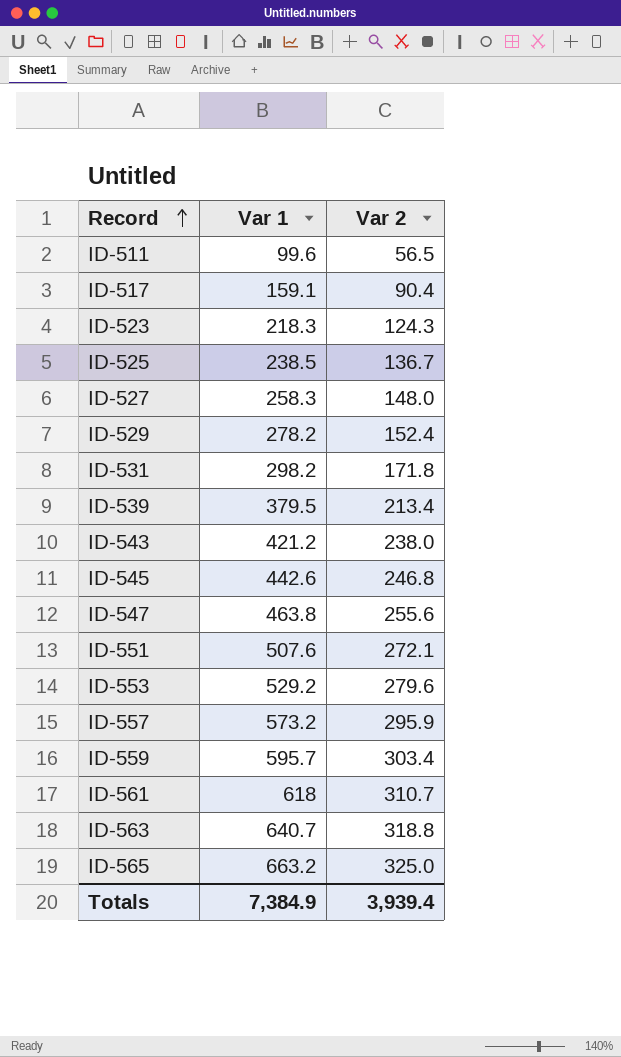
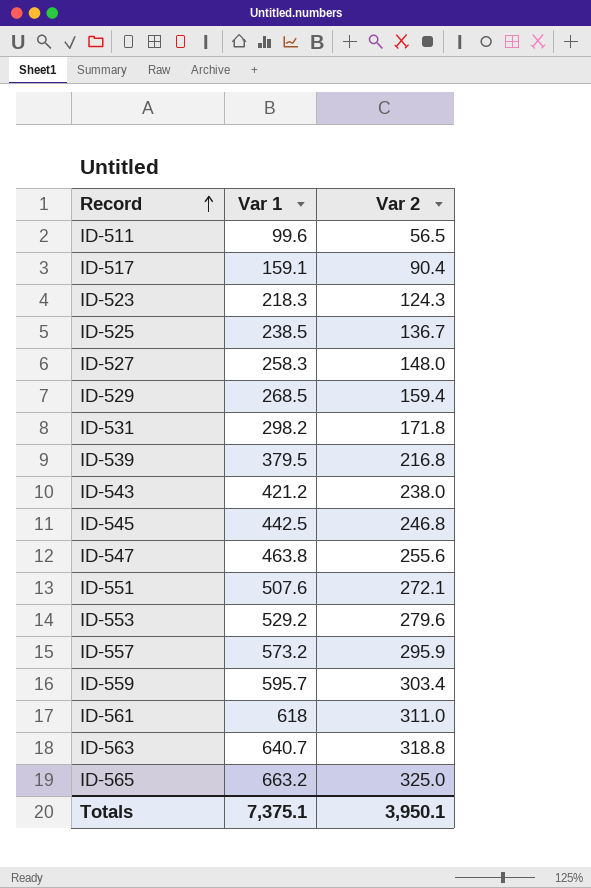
ID-529 | Var 1: 278.2 -> 268.5
ID-529 | Var 2: 152.4 -> 159.4
ID-539 | Var 2: 213.4 -> 216.8
ID-545 | Var 1: 442.6 -> 442.5
ID-561 | Var 2: 310.7 -> 311.0
Totals | Var 1: 7,384.9 -> 7,375.1
Totals | Var 2: 3,939.4 -> 3,950.1

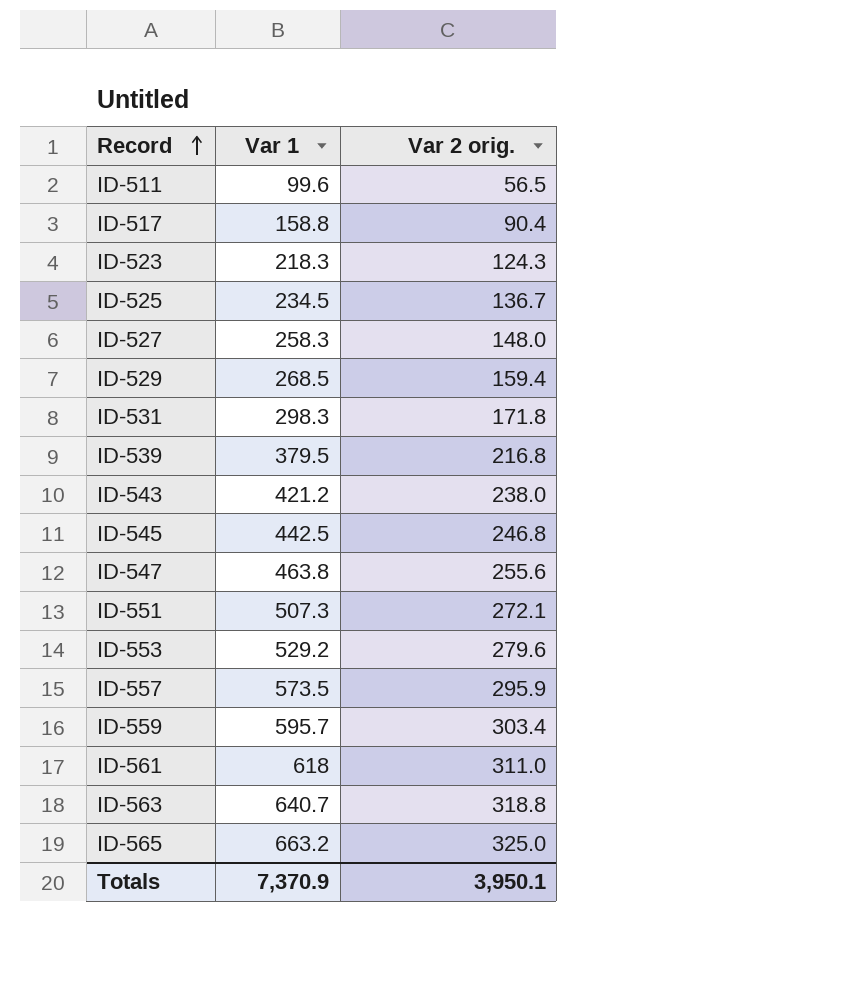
column name: Var 2 -> Var 2 orig.
ID-517 | Var 1: 159.1 -> 158.8
ID-525 | Var 1: 238.5 -> 234.5
ID-531 | Var 1: 298.2 -> 298.3
ID-551 | Var 1: 507.6 -> 507.3
ID-557 | Var 1: 573.2 -> 573.5
Totals | Var 1: 7,375.1 -> 7,370.9

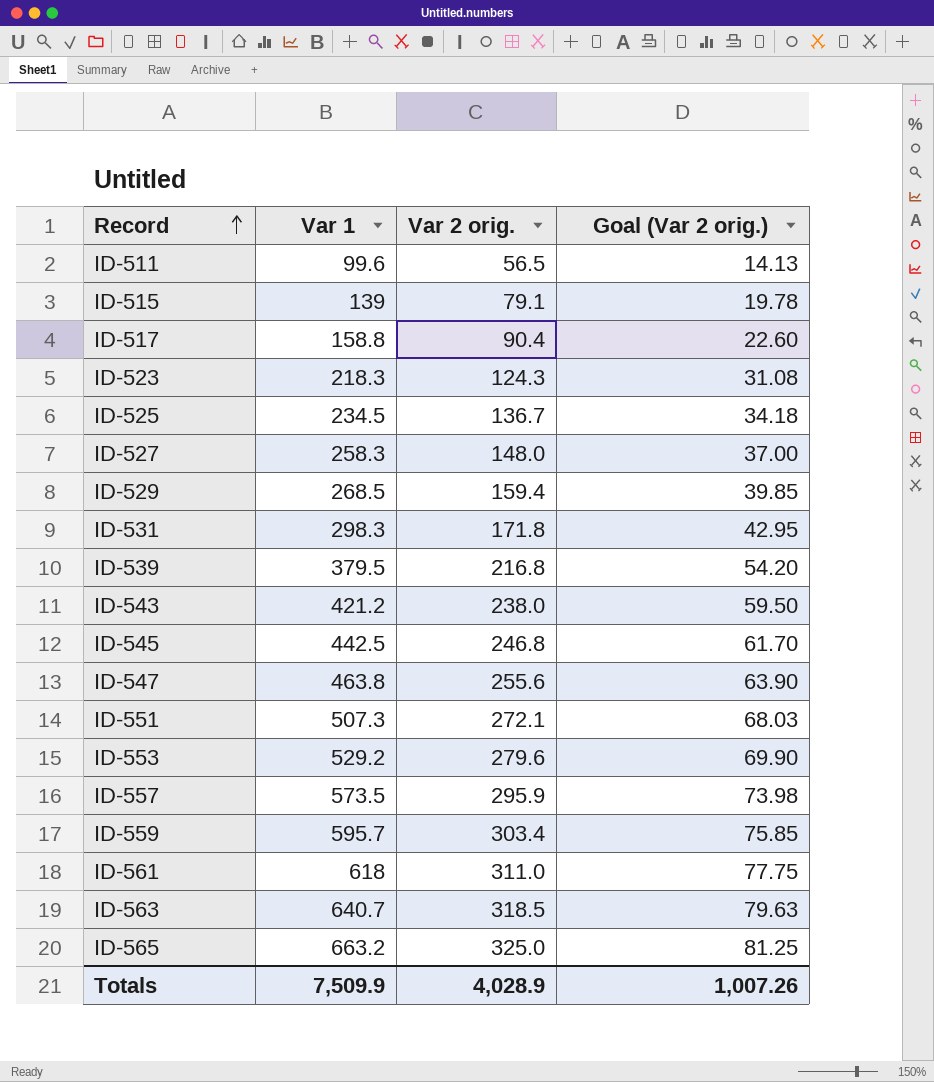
column Goal (Var 2 orig.) | formula: none -> [Var 2 orig.] * 0.25
row ID-515: none -> 139 | 79.1 | 19.78
ID-563 | Var 2 orig.: 318.8 -> 318.5
Totals | Var 1: 7,370.9 -> 7,509.9
Totals | Var 2 orig.: 3,950.1 -> 4,028.9

